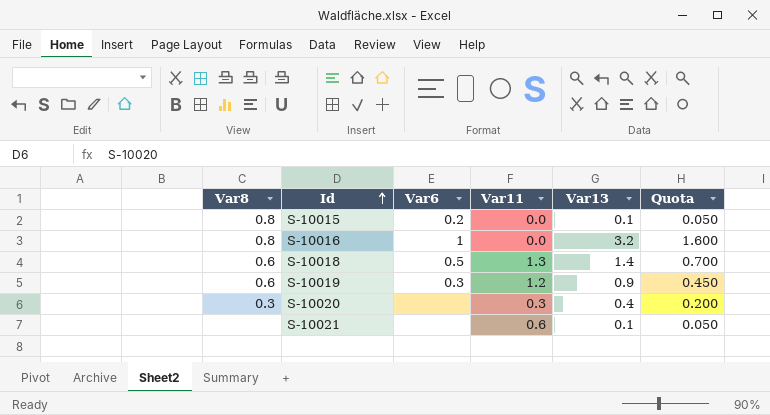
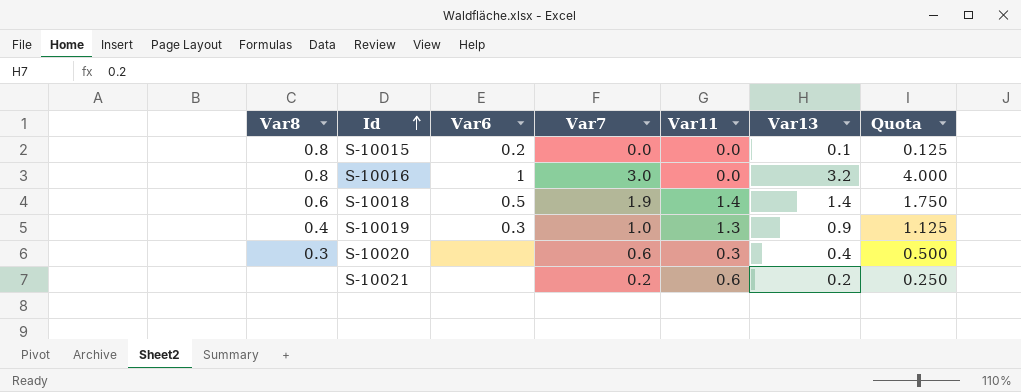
column Var7 | position: none -> 4
column Quota | formula: [Var13] * 0.5 -> [Var13] * 1.25
S-10018 | Var11: 1.3 -> 1.4
S-10019 | Var8: 0.6 -> 0.4
S-10019 | Var11: 1.2 -> 1.3
S-10021 | Var13: 0.1 -> 0.2

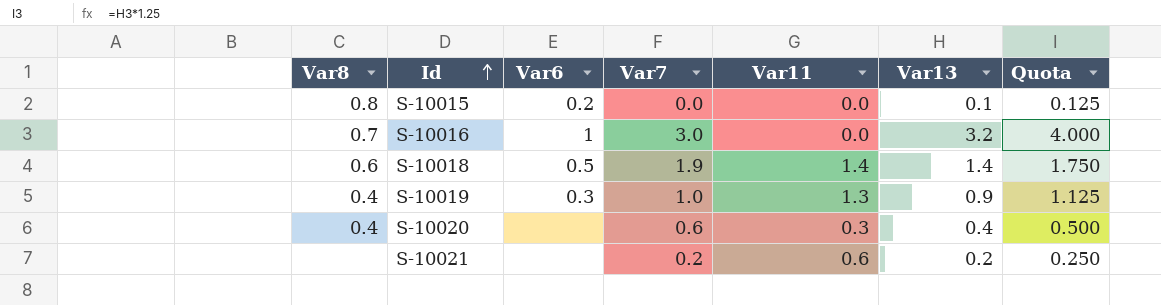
S-10016 | Var8: 0.8 -> 0.7
S-10020 | Var8: 0.3 -> 0.4

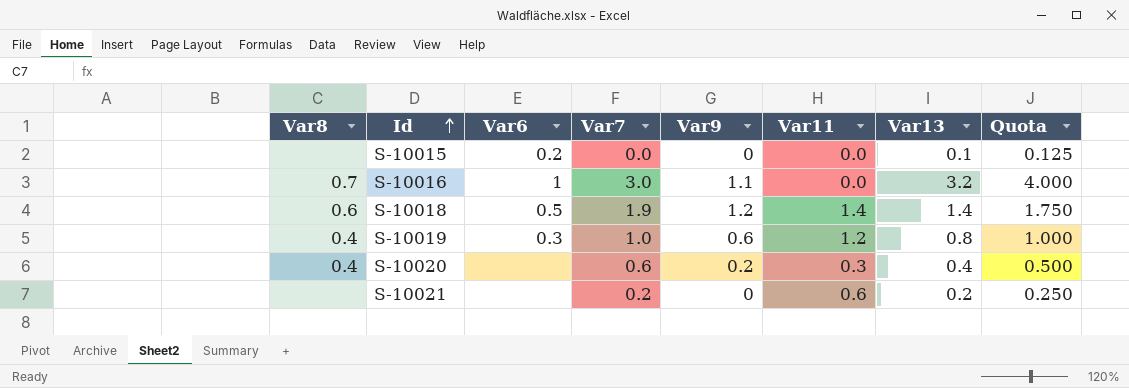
column Var9 | position: none -> 5
S-10015 | Var8: 0.8 -> none
S-10019 | Var11: 1.3 -> 1.2
S-10019 | Var13: 0.9 -> 0.8
S-10019 | Quota: 1.125 -> 1.000

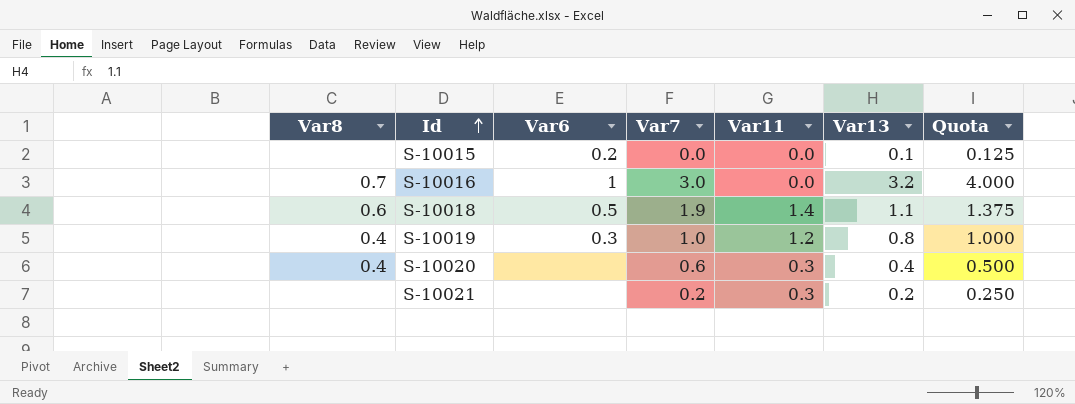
column Var9 | position: 5 -> none
S-10018 | Var13: 1.4 -> 1.1
S-10018 | Quota: 1.750 -> 1.375
S-10021 | Var11: 0.6 -> 0.3

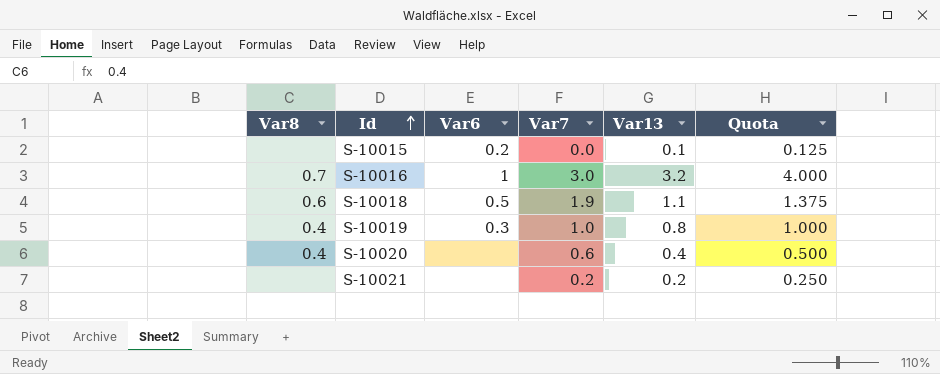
column Var11 | position: 5 -> none

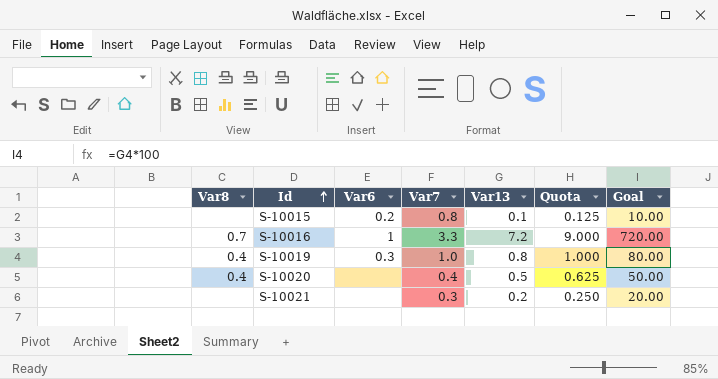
column Goal | formula: none -> [Var13] * 100
row S-10018: 0.6 | 0.5 | 1.9 | 1.1 | 1.375 -> none
S-10015 | Var7: 0.0 -> 0.8
S-10016 | Var7: 3.0 -> 3.3
S-10016 | Var13: 3.2 -> 7.2
S-10016 | Quota: 4.000 -> 9.000
S-10020 | Var7: 0.6 -> 0.4
S-10020 | Var13: 0.4 -> 0.5
S-10020 | Quota: 0.500 -> 0.625
S-10021 | Var7: 0.2 -> 0.3

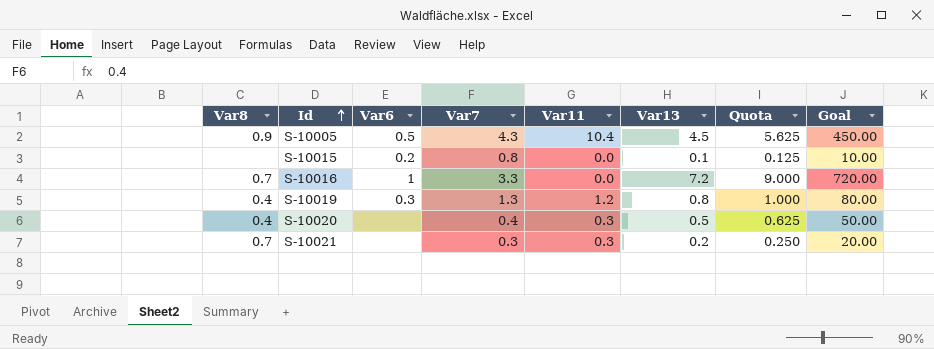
column Var11 | position: none -> 5
row S-10005: none -> 0.9 | 0.5 | 4.3 | 10.4 | 4.5 | 5.625 | 450.00
S-10019 | Var7: 1.0 -> 1.3
S-10021 | Var8: none -> 0.7

